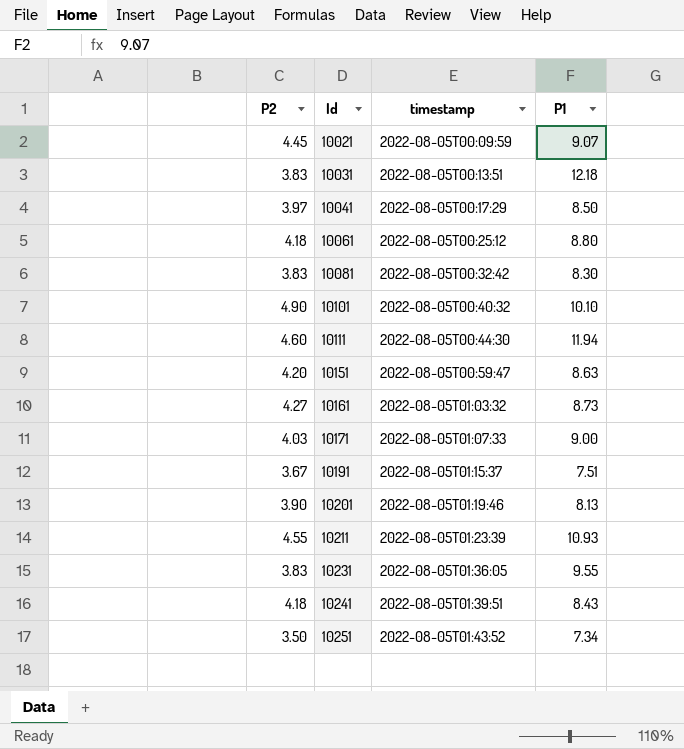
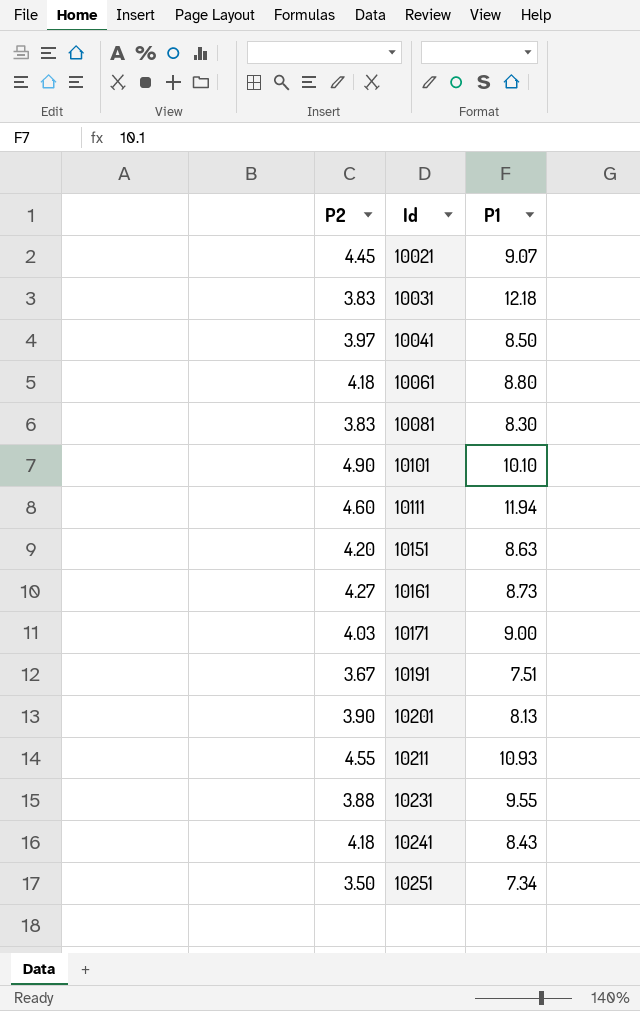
column timestamp | position: 3 -> none
10231 | P2: 3.83 -> 3.88

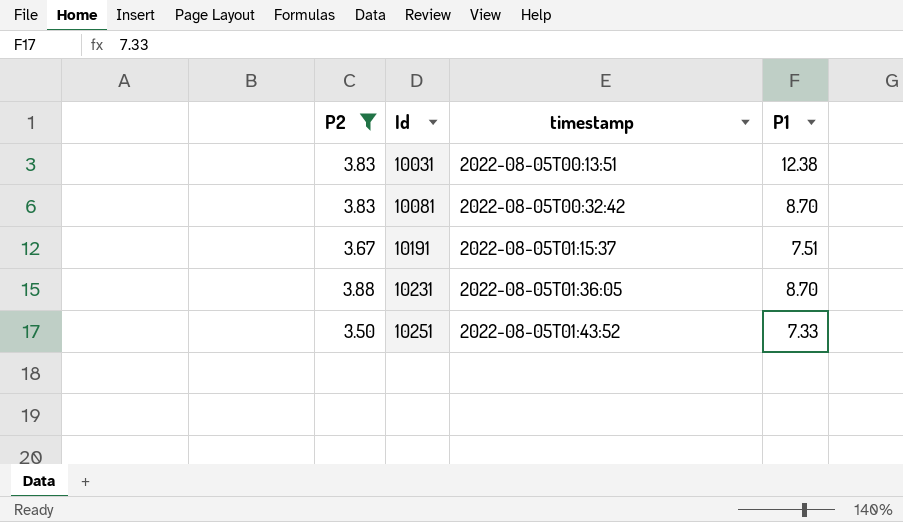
filter: none -> P2 <= 3.88
column timestamp | position: none -> 3
10031 | P1: 12.18 -> 12.38
10081 | P1: 8.30 -> 8.70
10231 | P1: 9.55 -> 8.70
10251 | P1: 7.34 -> 7.33

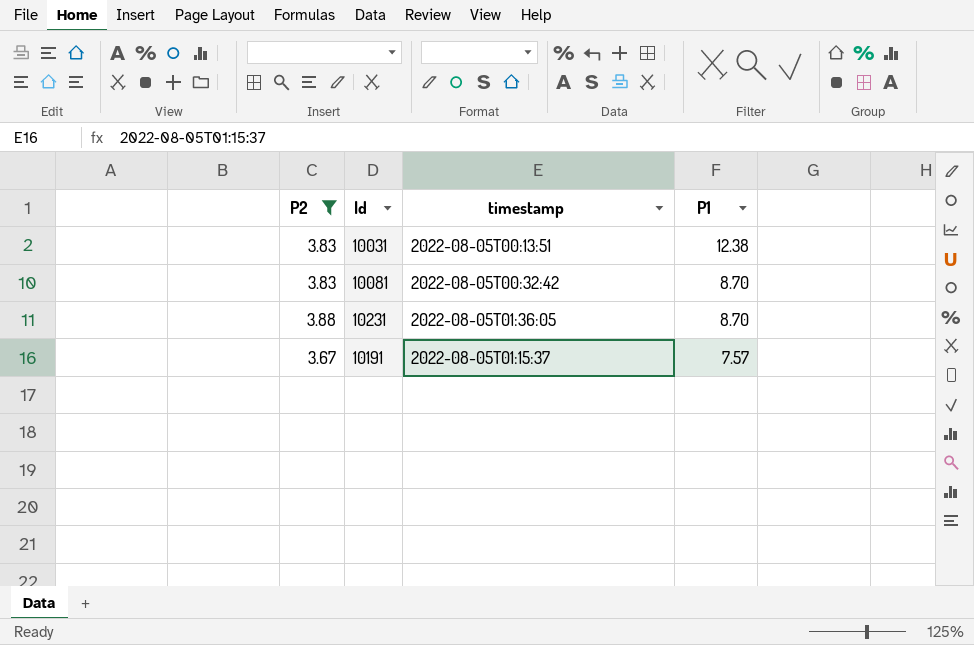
row order: Id ascending -> P1 descending
row 10251: 3.50 | 2022-08-05T01:43:52 | 7.33 -> none
10191 | P1: 7.51 -> 7.57

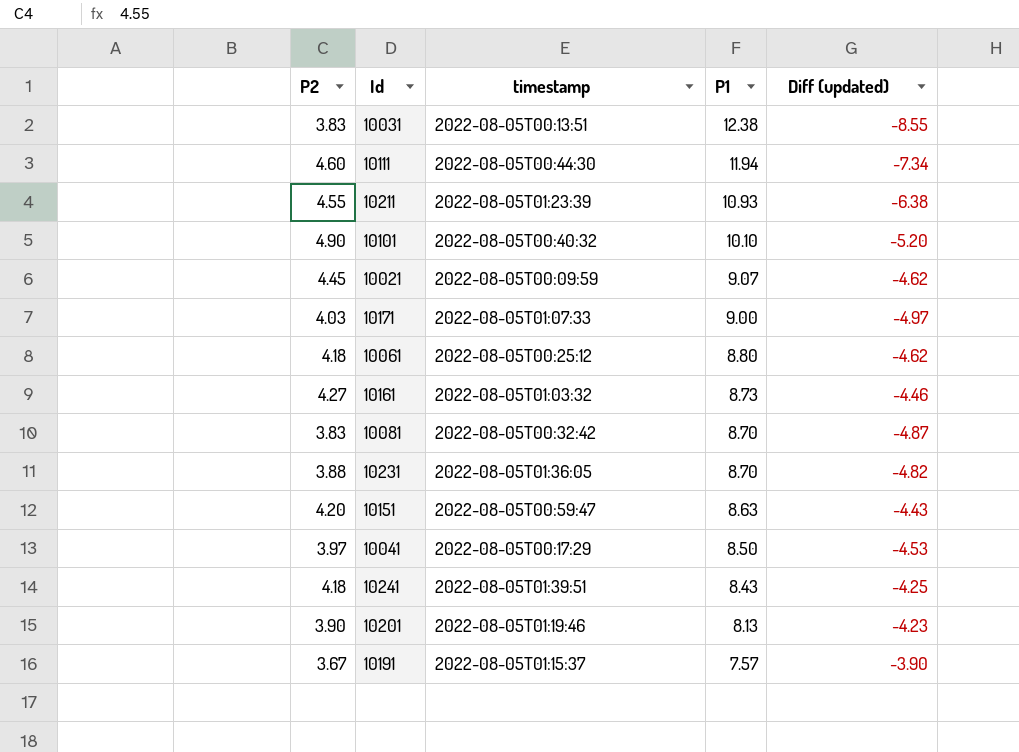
filter: P2 <= 3.88 -> none
column Diff (updated) | formula: none -> [P2] - [P1]

